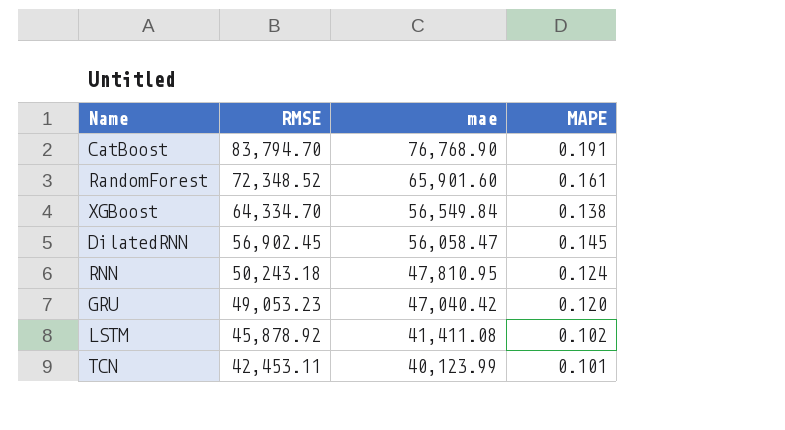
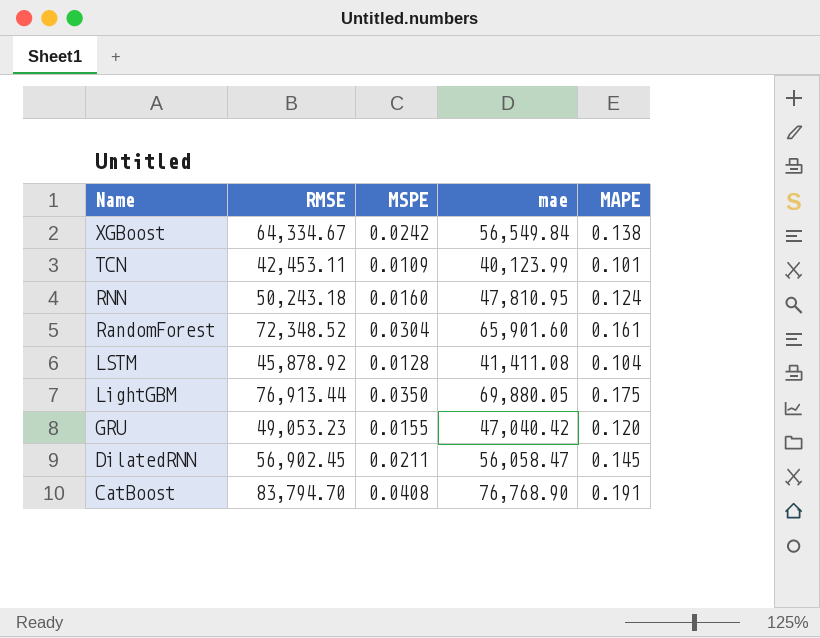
row order: RMSE descending -> Name descending
column MSPE | position: none -> 3
XGBoost | RMSE: 64,334.70 -> 64,334.67
LSTM | MAPE: 0.102 -> 0.104
row LightGBM: none -> 76,913.44 | 0.0350 | 69,880.05 | 0.175

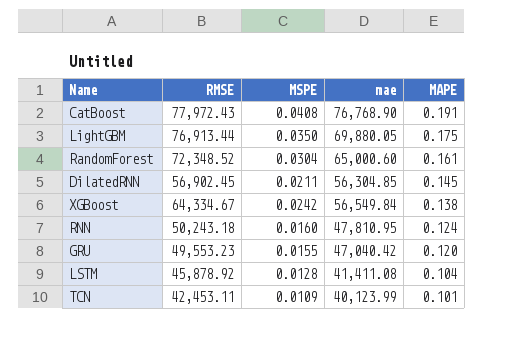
row order: Name descending -> MAPE descending
CatBoost | RMSE: 83,794.70 -> 77,972.43
RandomForest | mae: 65,901.60 -> 65,000.60
DilatedRNN | mae: 56,058.47 -> 56,304.85
GRU | RMSE: 49,053.23 -> 49,553.23

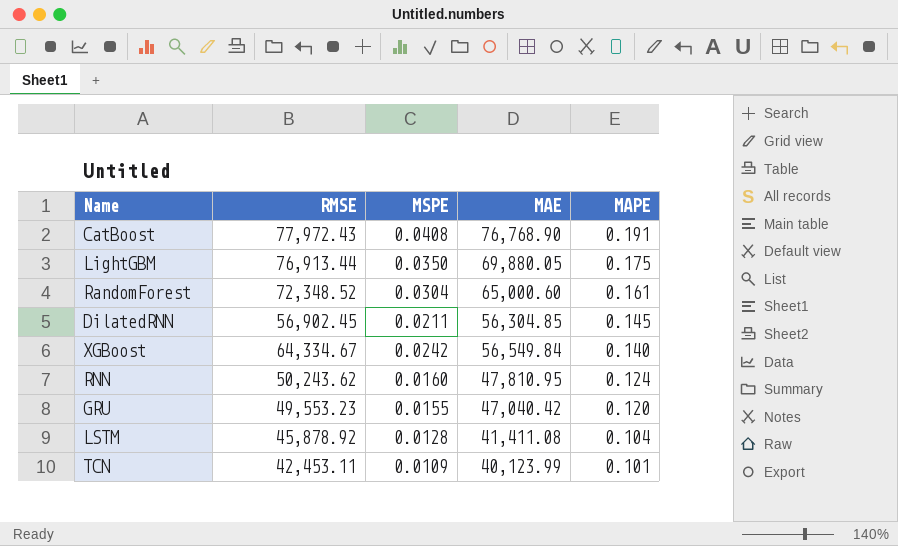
column name: mae -> MAE
XGBoost | MAPE: 0.138 -> 0.140
RNN | RMSE: 50,243.18 -> 50,243.62

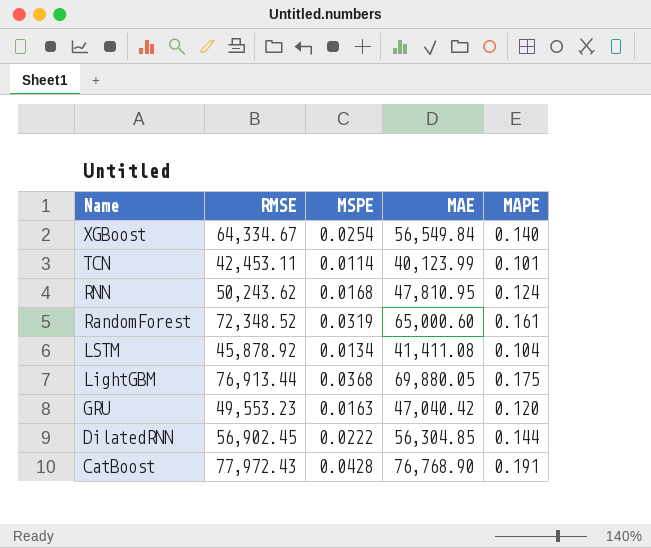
row order: MAPE descending -> Name descending
XGBoost | MSPE: 0.0242 -> 0.0254
TCN | MSPE: 0.0109 -> 0.0114
RNN | MSPE: 0.0160 -> 0.0168
RandomForest | MSPE: 0.0304 -> 0.0319
LSTM | MSPE: 0.0128 -> 0.0134
LightGBM | MSPE: 0.0350 -> 0.0368
GRU | MSPE: 0.0155 -> 0.0163
DilatedRNN | MSPE: 0.0211 -> 0.0222
DilatedRNN | MAPE: 0.145 -> 0.144
CatBoost | MSPE: 0.0408 -> 0.0428

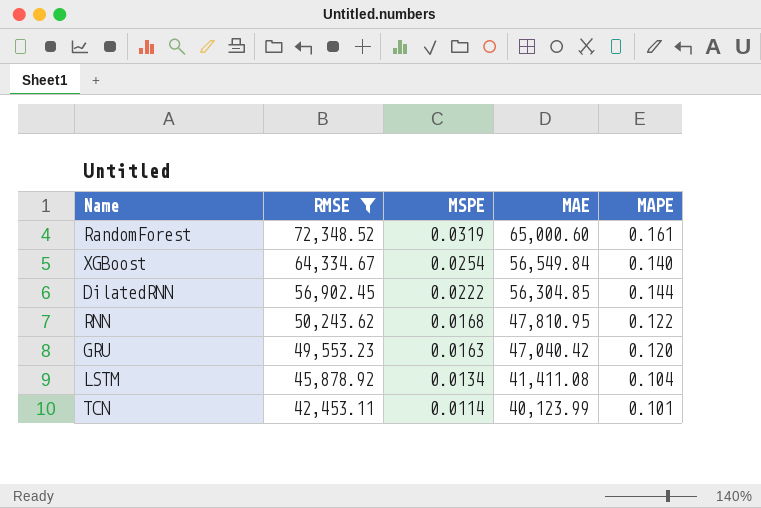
filter: none -> RMSE <= 72,348.52
row order: Name descending -> RMSE descending
RNN | MAPE: 0.124 -> 0.122

